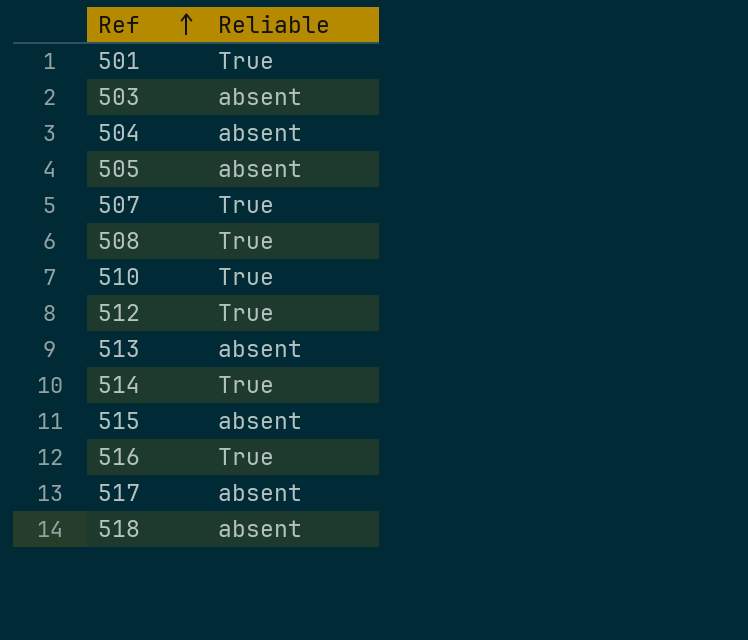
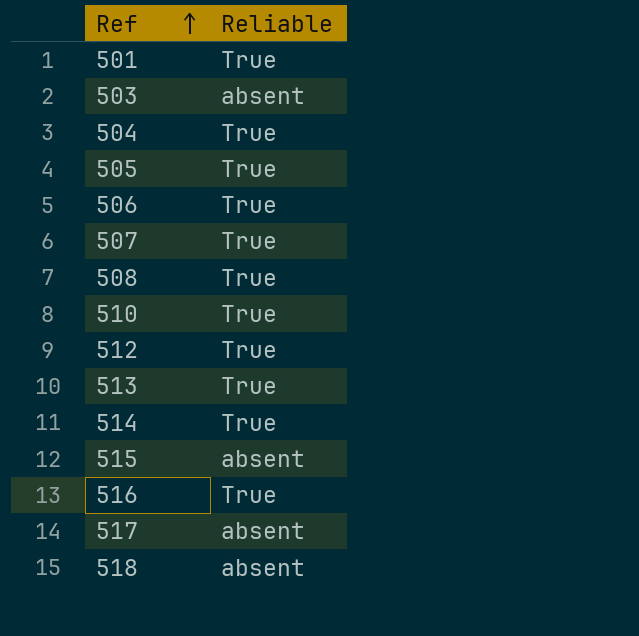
504 | Reliable: absent -> True
505 | Reliable: absent -> True
row 506: none -> True
513 | Reliable: absent -> True

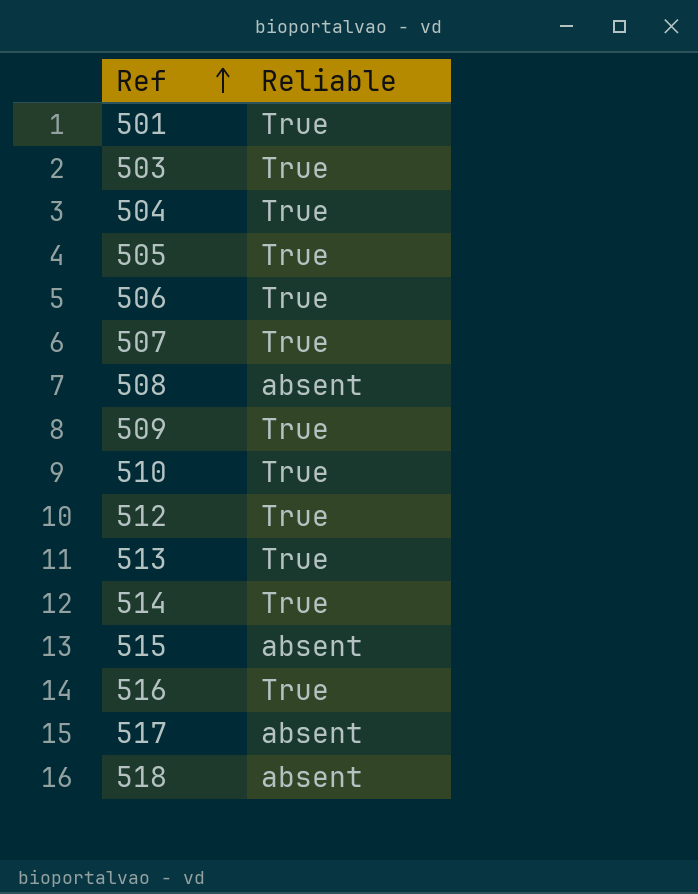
503 | Reliable: absent -> True
508 | Reliable: True -> absent
row 509: none -> True

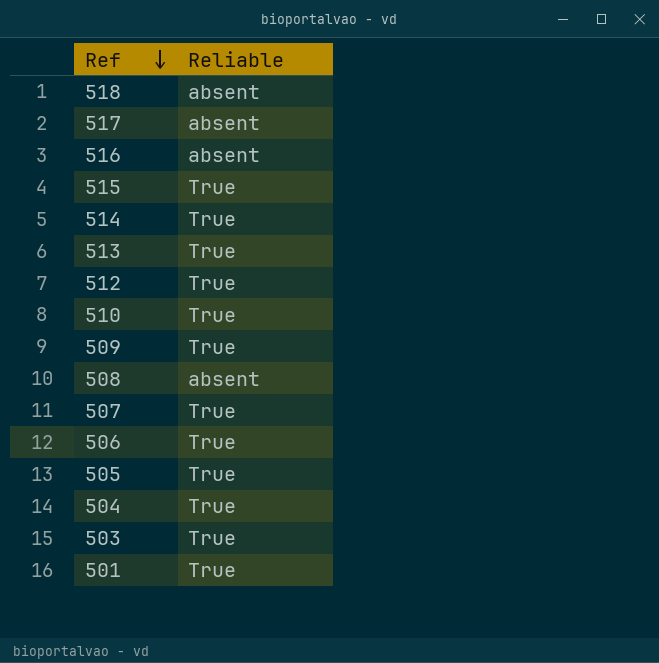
row order: Ref ascending -> Ref descending
516 | Reliable: True -> absent
515 | Reliable: absent -> True

